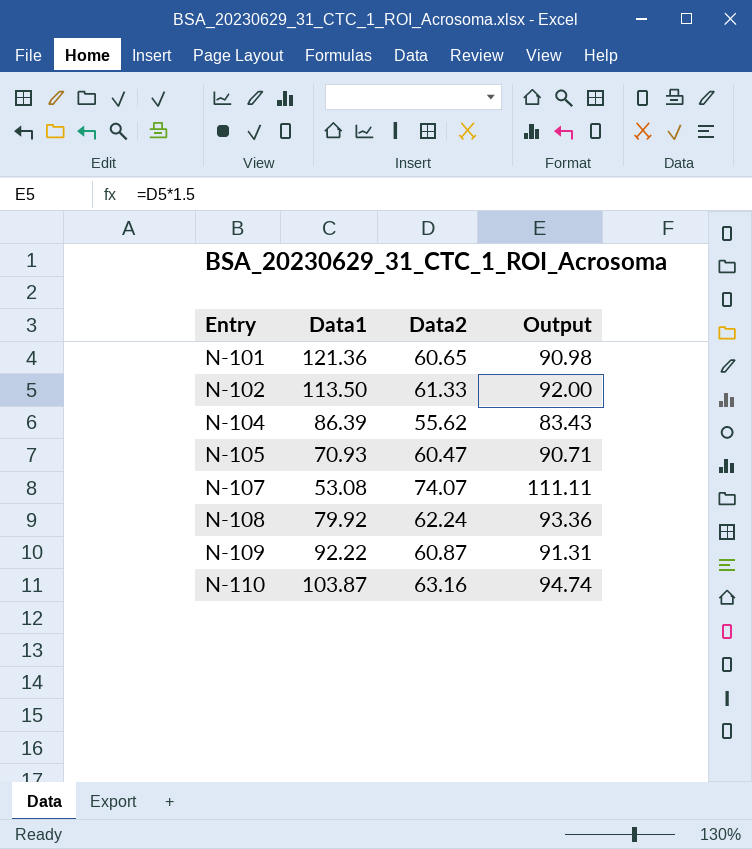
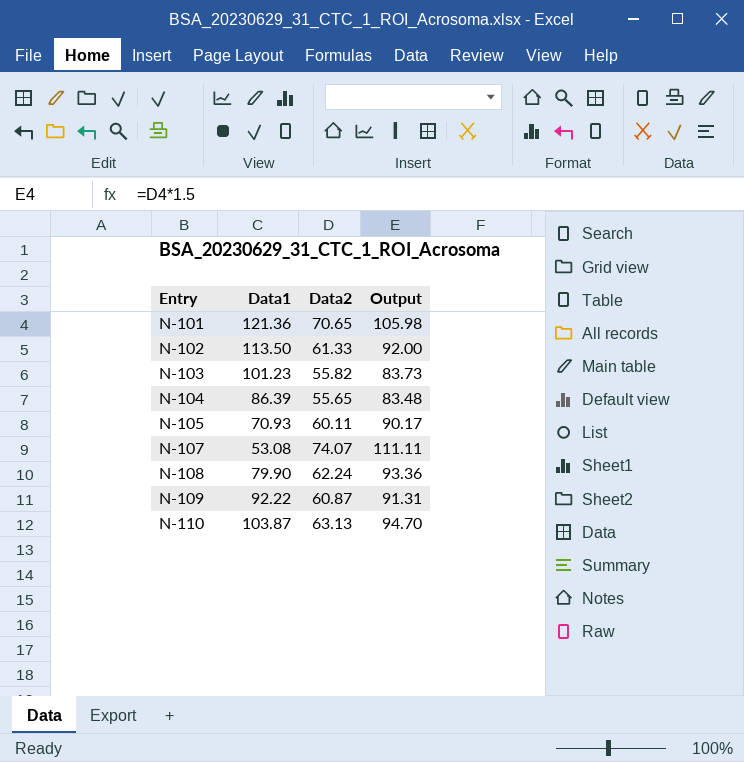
N-101 | Data2: 60.65 -> 70.65
N-101 | Output: 90.98 -> 105.98
row N-103: none -> 101.23 | 55.82 | 83.73
N-104 | Data2: 55.62 -> 55.65
N-104 | Output: 83.43 -> 83.48
N-105 | Data2: 60.47 -> 60.11
N-105 | Output: 90.71 -> 90.17
N-108 | Data1: 79.92 -> 79.90
N-110 | Data2: 63.16 -> 63.13
N-110 | Output: 94.74 -> 94.70

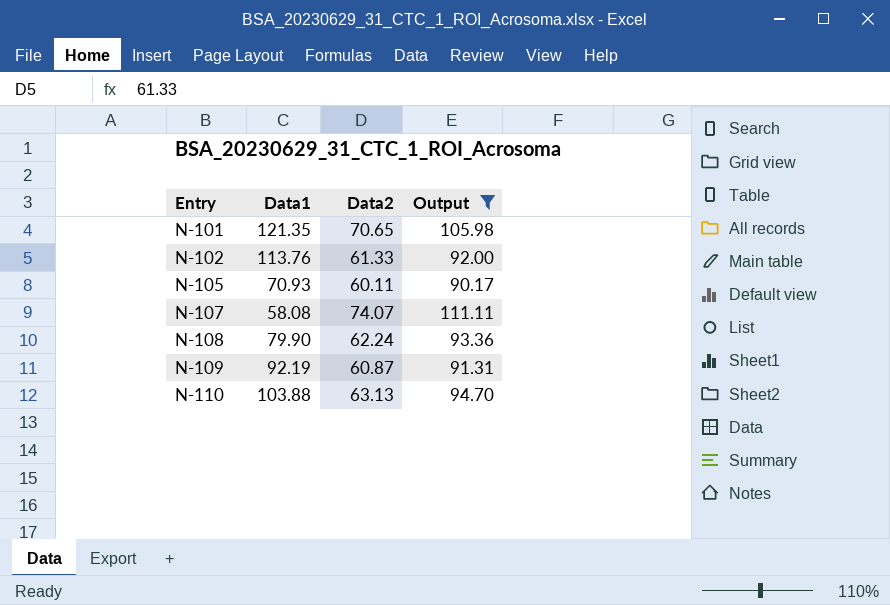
filter: none -> Output >= 90.17
N-101 | Data1: 121.36 -> 121.35
N-102 | Data1: 113.50 -> 113.76
N-107 | Data1: 53.08 -> 58.08
N-109 | Data1: 92.22 -> 92.19
N-110 | Data1: 103.87 -> 103.88

